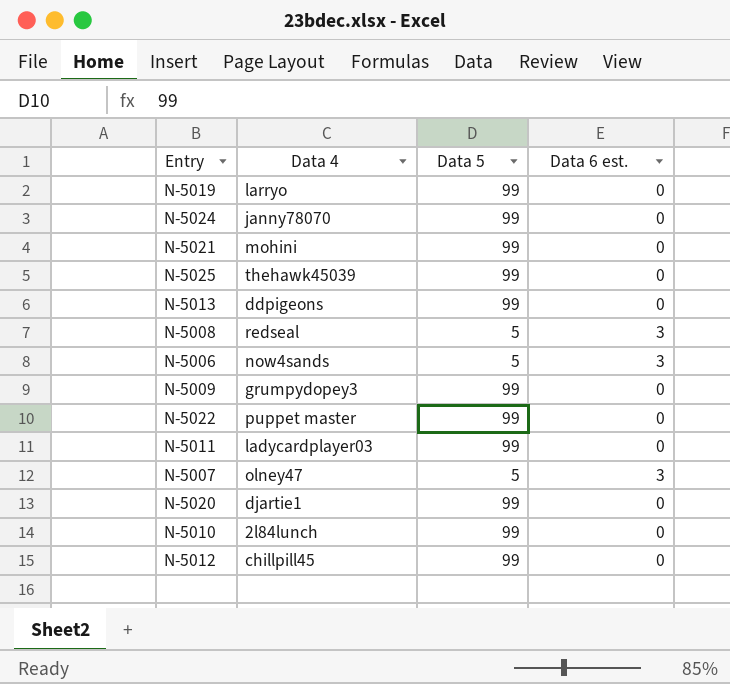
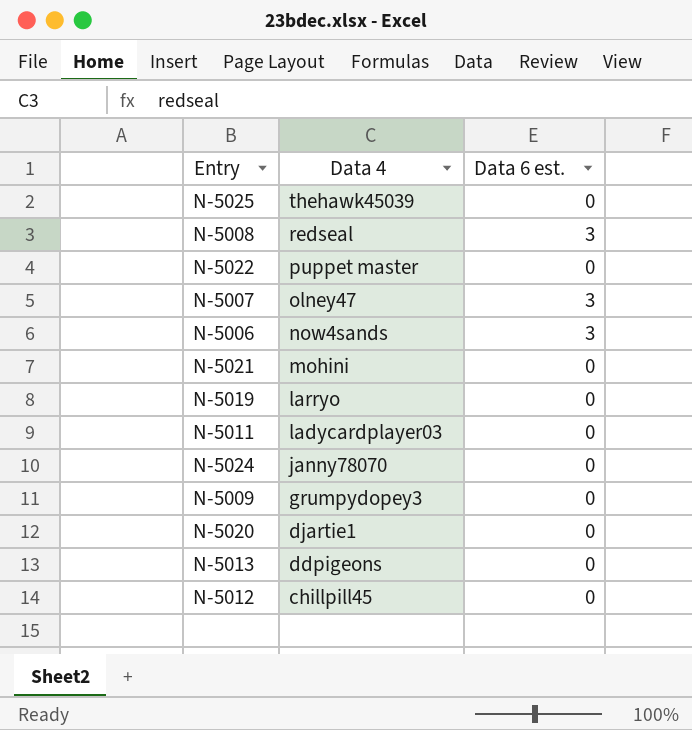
row order: none -> Data 4 descending
column Data 5 | position: 3 -> none
row N-5010: 2l84lunch | 99 | 0 -> none

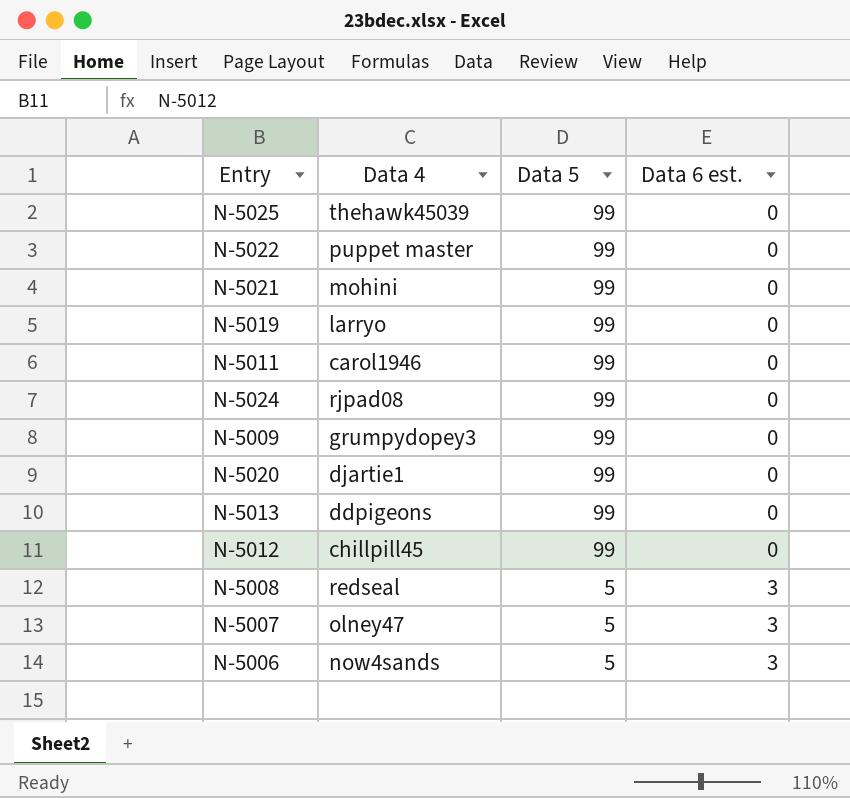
row order: Data 4 descending -> Data 5 descending
column Data 5 | position: none -> 3
N-5011 | Data 4: ladycardplayer03 -> carol1946
N-5024 | Data 4: janny78070 -> rjpad08

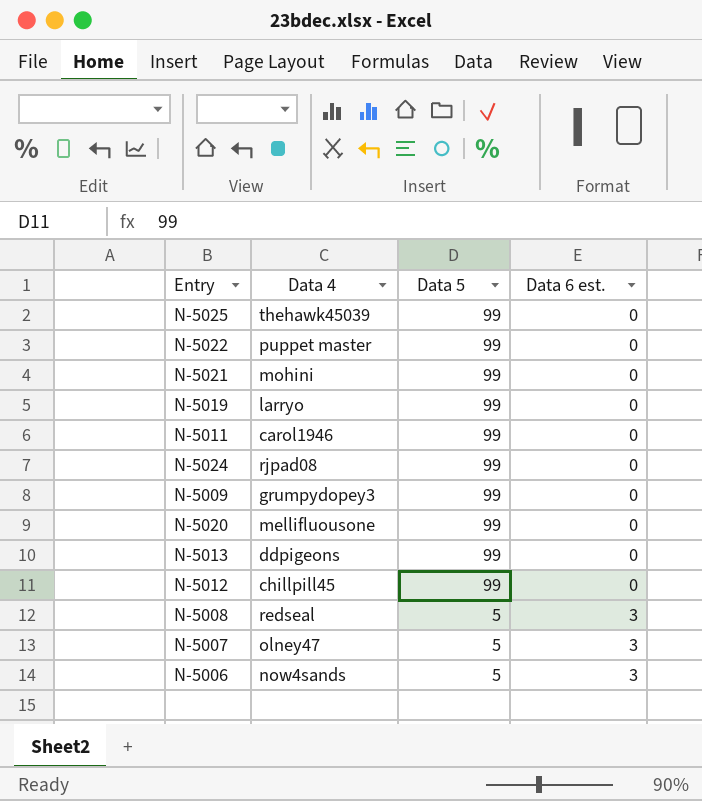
N-5020 | Data 4: djartie1 -> mellifluousone

